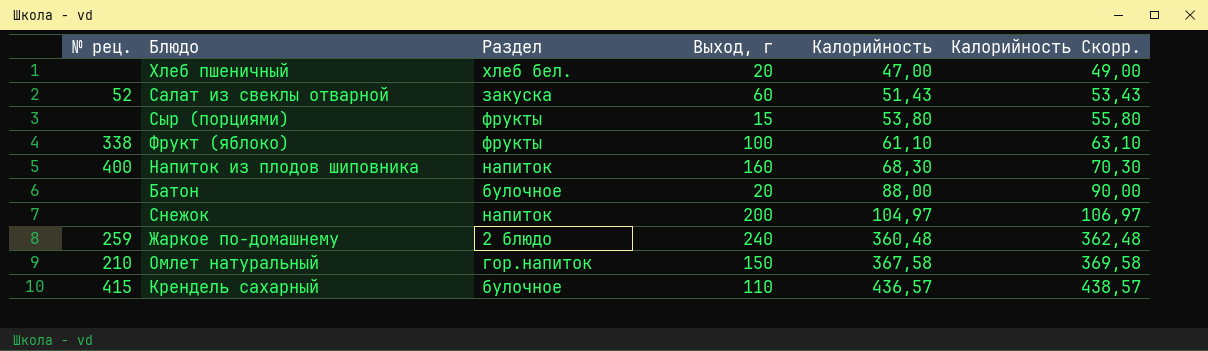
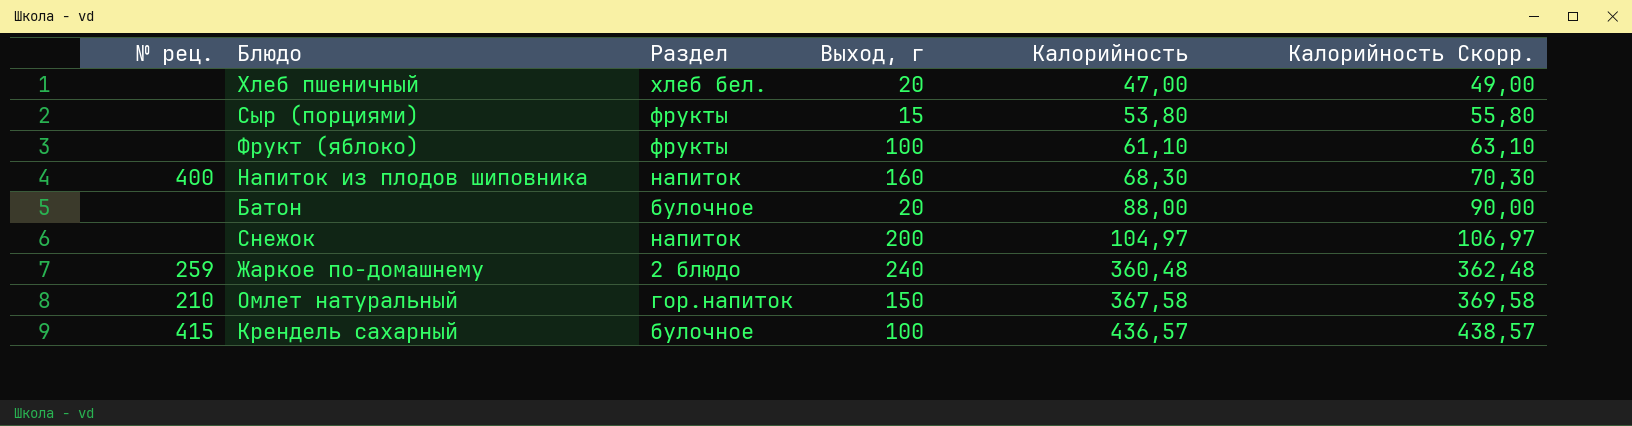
row Салат из свеклы отварной: 52 | закуска | 60 | 51,43 | 53,43 -> none
Фрукт (яблоко) | № рец.: 338 -> none
Крендель сахарный | Выход, г: 110 -> 100

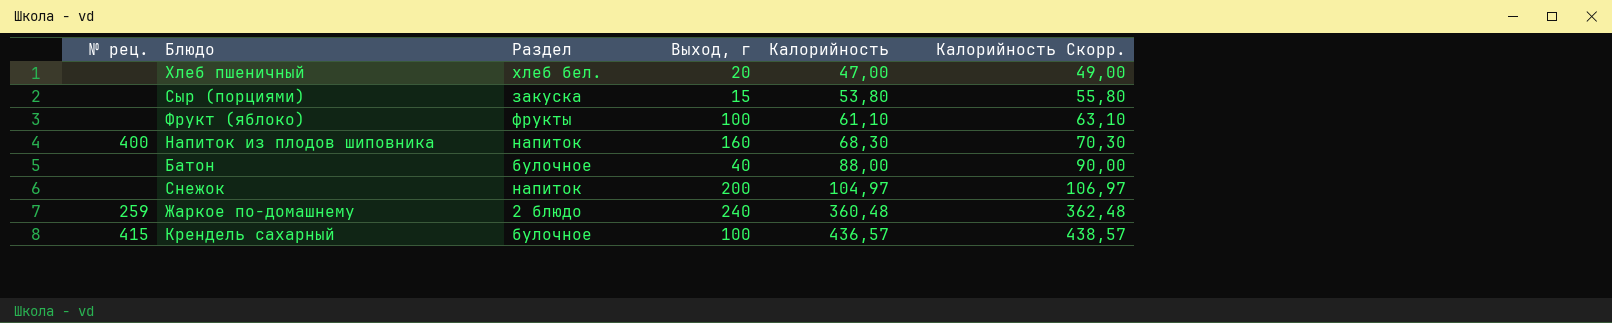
row Омлет натуральный: 210 | гор.напиток | 150 | 367,58 | 369,58 -> none
Сыр (порциями) | Раздел: фрукты -> закуска
Батон | Выход, г: 20 -> 40

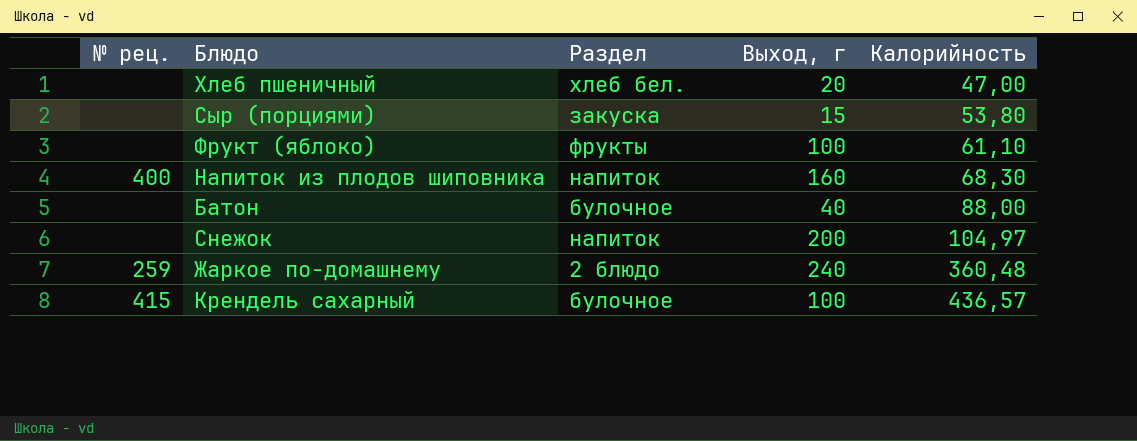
column Калорийность Скорр. | formula: [Калорийность] + 2 -> none

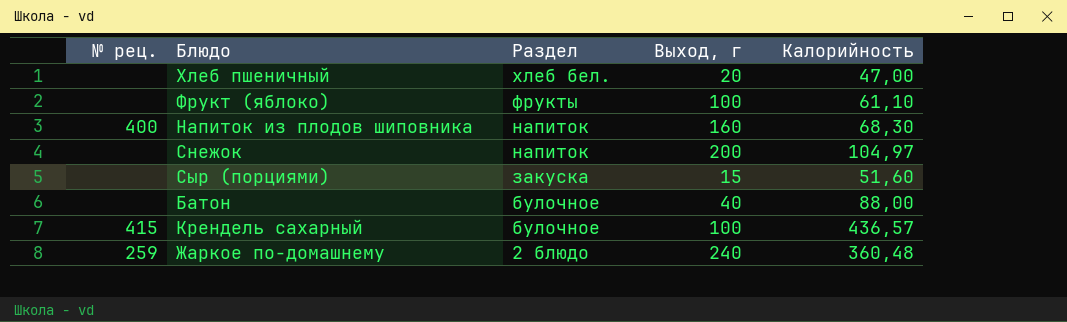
row order: Калорийность ascending -> Раздел descending
Сыр (порциями) | Калорийность: 53,80 -> 51,60

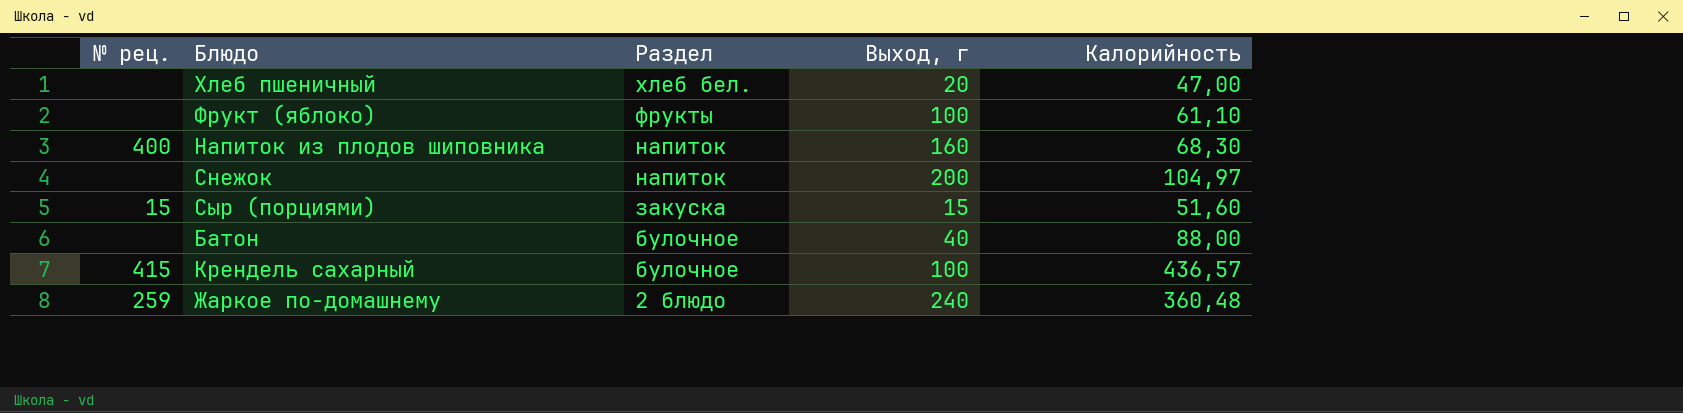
Сыр (порциями) | № рец.: none -> 15

